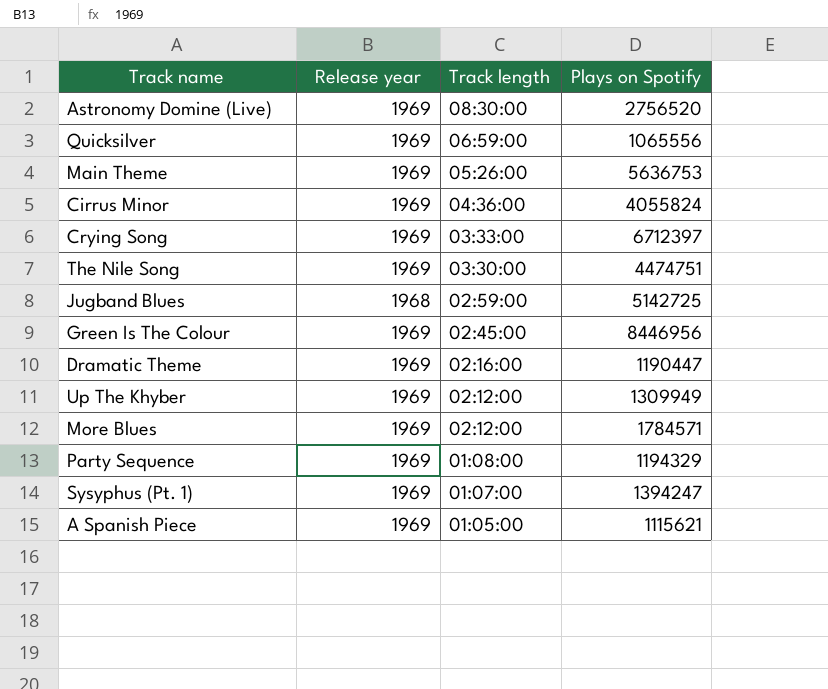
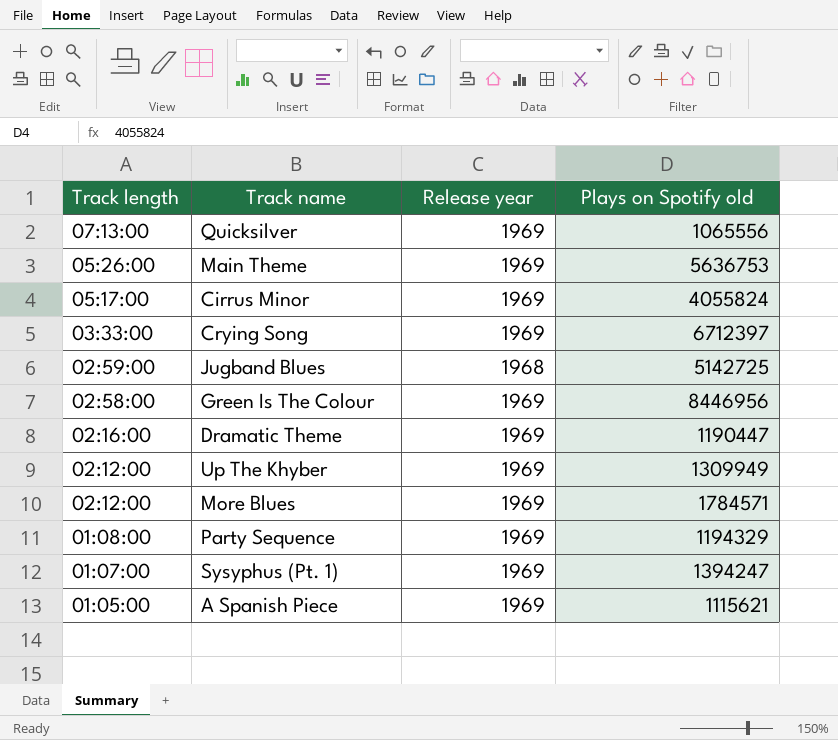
column Track length | position: 3 -> 1
column name: Plays on Spotify -> Plays on Spotify old
row Astronomy Domine (Live): 1969 | 08:30:00 | 2756520 -> none
row The Nile Song: 1969 | 03:30:00 | 4474751 -> none
Quicksilver | Track length: 06:59:00 -> 07:13:00
Cirrus Minor | Track length: 04:36:00 -> 05:17:00
Green Is The Colour | Track length: 02:45:00 -> 02:58:00

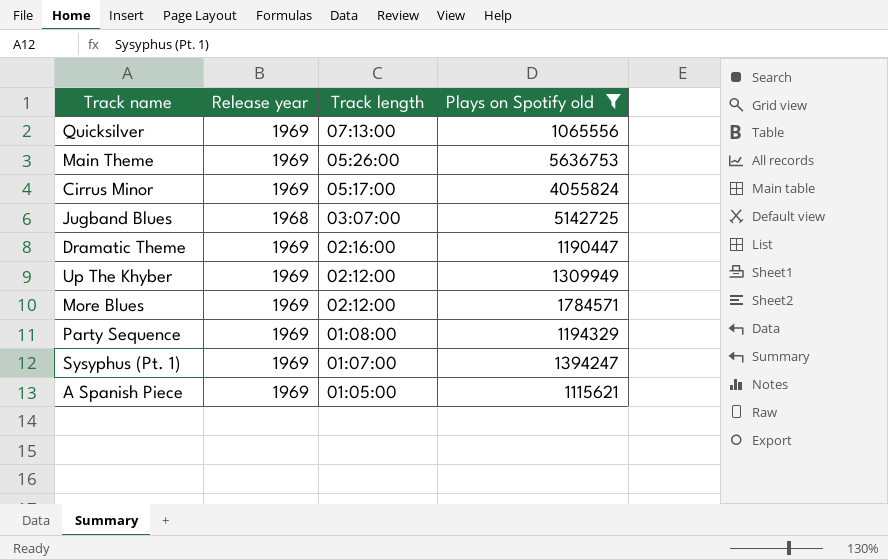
filter: none -> Plays on Spotify old <= 5636753
column Track length | position: 1 -> 3
Jugband Blues | Track length: 02:59:00 -> 03:07:00

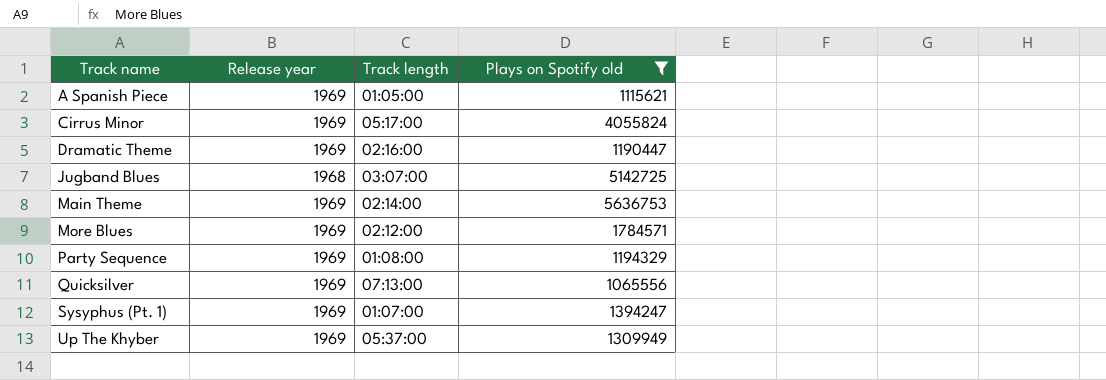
row order: Track length descending -> Track name ascending
Main Theme | Track length: 05:26:00 -> 02:14:00
Up The Khyber | Track length: 02:12:00 -> 05:37:00

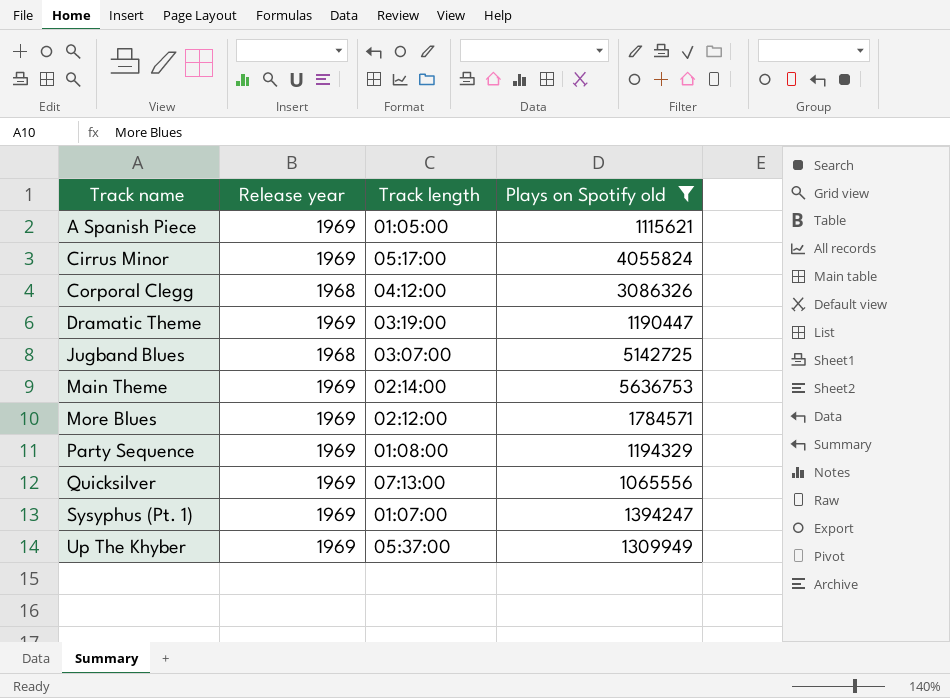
row Corporal Clegg: none -> 1968 | 04:12:00 | 3086326
Dramatic Theme | Track length: 02:16:00 -> 03:19:00

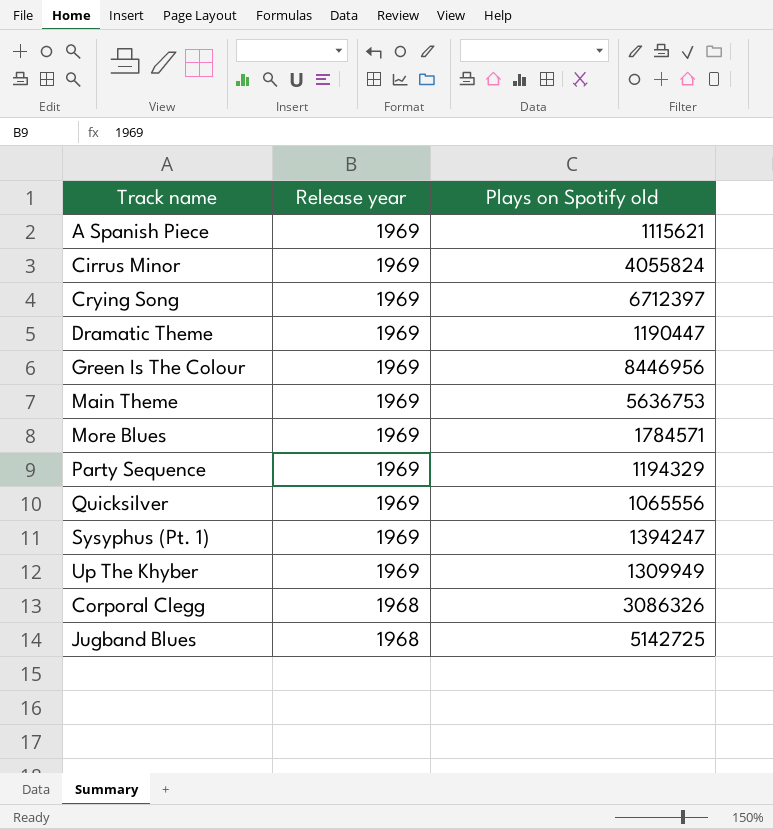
filter: Plays on Spotify old <= 5636753 -> none
row order: Track name ascending -> Release year descending
column Track length | position: 3 -> none

